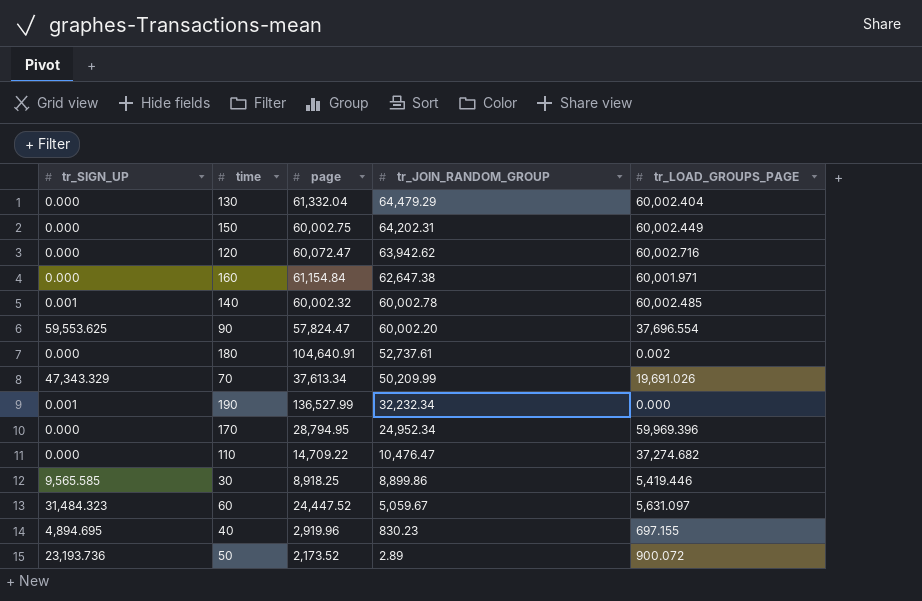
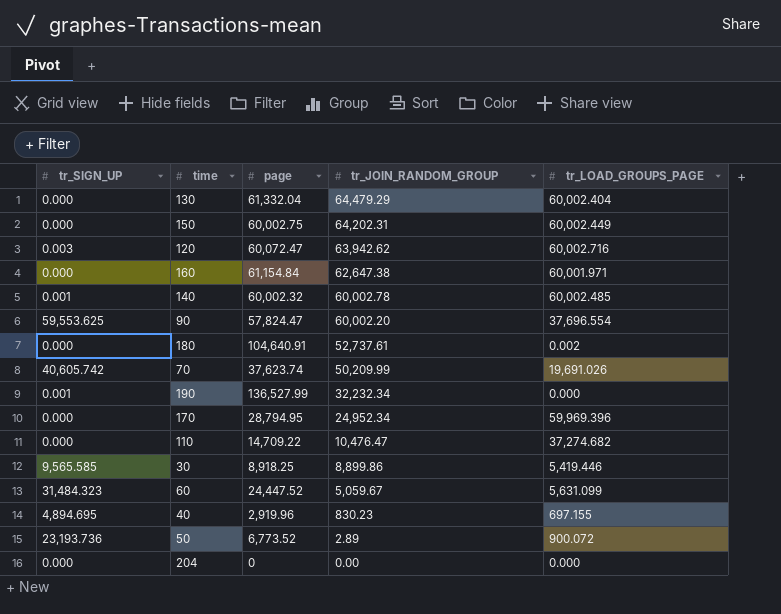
120 | tr_SIGN_UP: 0.000 -> 0.003
70 | tr_SIGN_UP: 47,343.329 -> 40,605.742
70 | page: 37,613.34 -> 37,623.74
60 | tr_LOAD_GROUPS_PAGE: 5,631.097 -> 5,631.099
50 | page: 2,173.52 -> 6,773.52
row 204: none -> 0.000 | 0 | 0.00 | 0.000

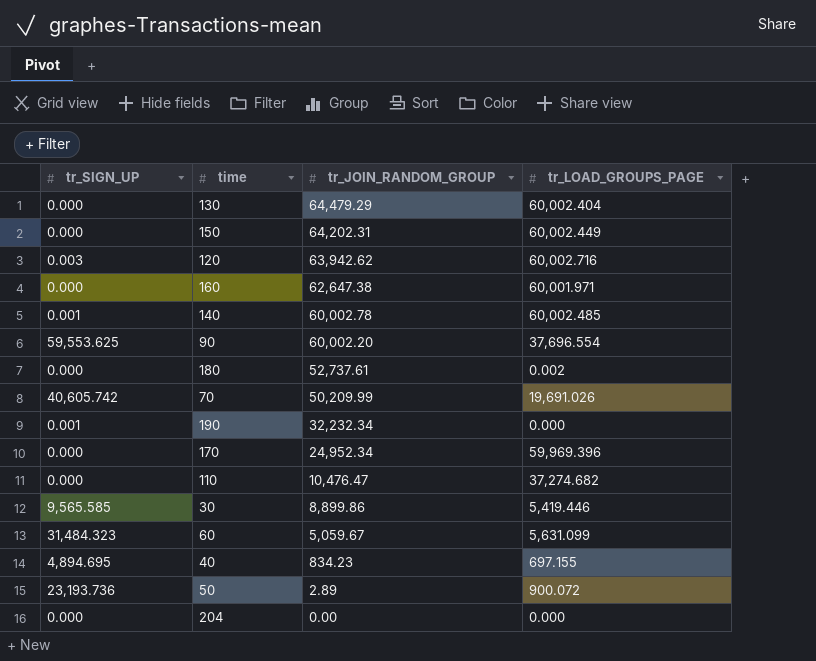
column page | position: 3 -> none
40 | tr_JOIN_RANDOM_GROUP: 830.23 -> 834.23

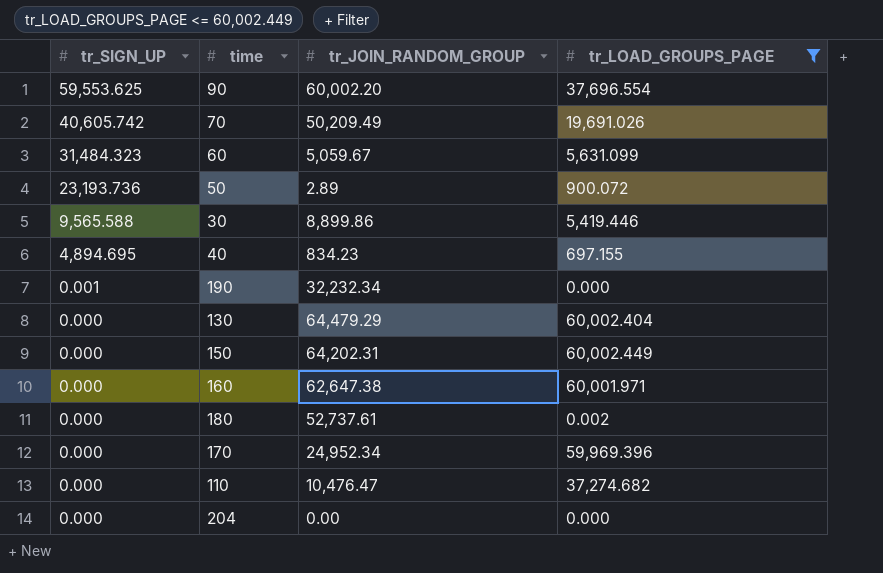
filter: none -> tr_LOAD_GROUPS_PAGE <= 60,002.449
row order: tr_JOIN_RANDOM_GROUP descending -> tr_SIGN_UP descending
70 | tr_JOIN_RANDOM_GROUP: 50,209.99 -> 50,209.49
30 | tr_SIGN_UP: 9,565.585 -> 9,565.588

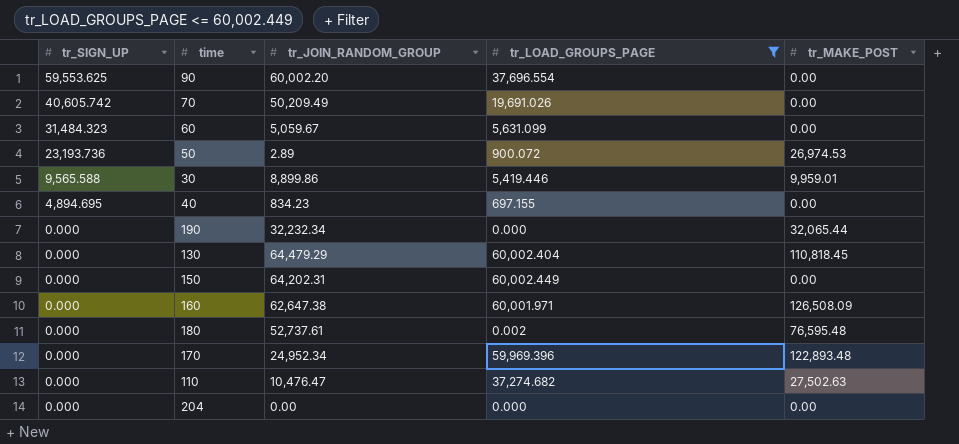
column tr_MAKE_POST | position: none -> 5
190 | tr_SIGN_UP: 0.001 -> 0.000

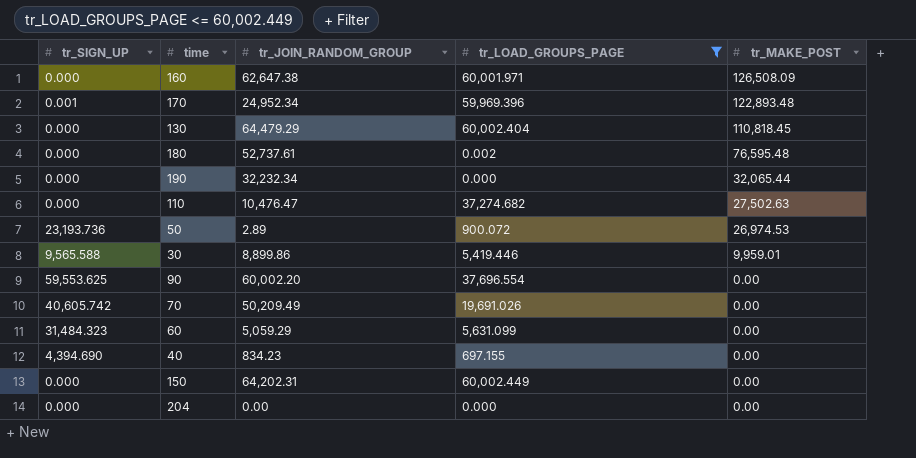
row order: tr_SIGN_UP descending -> tr_MAKE_POST descending
170 | tr_SIGN_UP: 0.000 -> 0.001
60 | tr_JOIN_RANDOM_GROUP: 5,059.67 -> 5,059.29
40 | tr_SIGN_UP: 4,894.695 -> 4,394.690

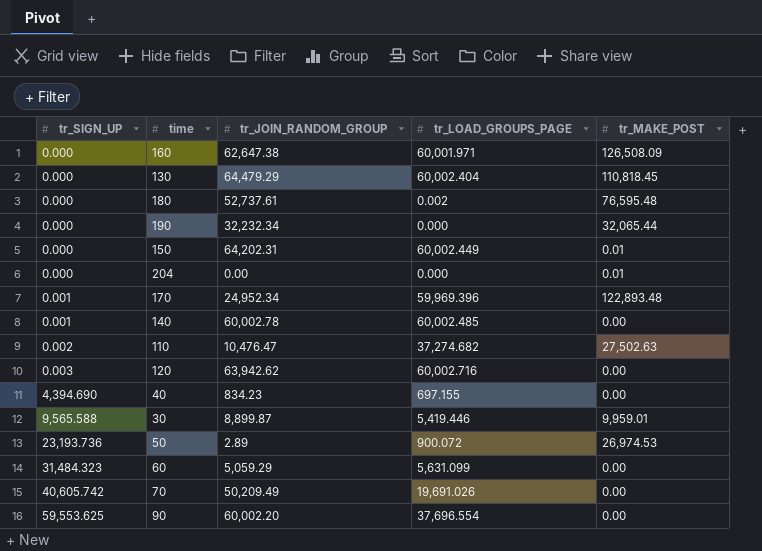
filter: tr_LOAD_GROUPS_PAGE <= 60,002.449 -> none
row order: tr_MAKE_POST descending -> tr_SIGN_UP ascending
150 | tr_MAKE_POST: 0.00 -> 0.01
204 | tr_MAKE_POST: 0.00 -> 0.01
110 | tr_SIGN_UP: 0.000 -> 0.002
30 | tr_JOIN_RANDOM_GROUP: 8,899.86 -> 8,899.87

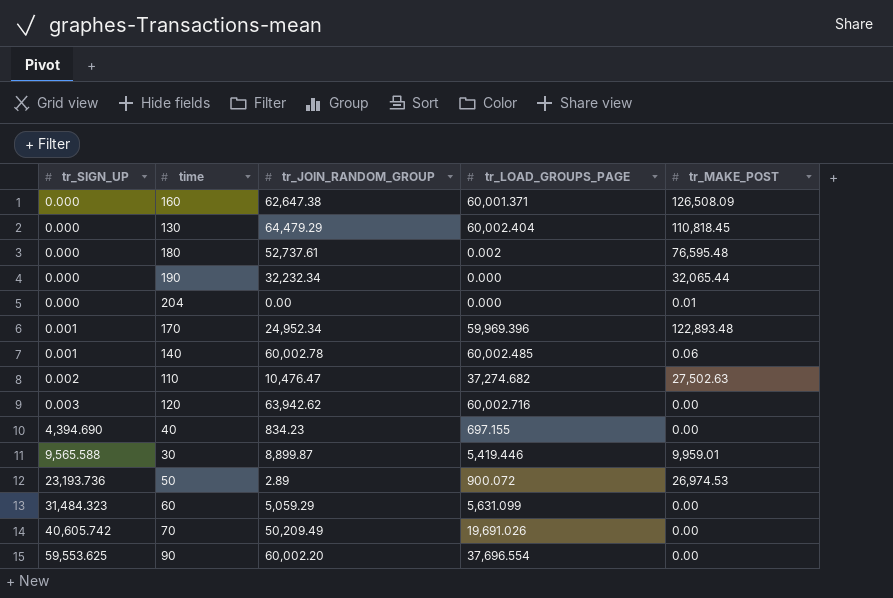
row 150: 0.000 | 64,202.31 | 60,002.449 | 0.01 -> none
160 | tr_LOAD_GROUPS_PAGE: 60,001.971 -> 60,001.371
140 | tr_MAKE_POST: 0.00 -> 0.06

